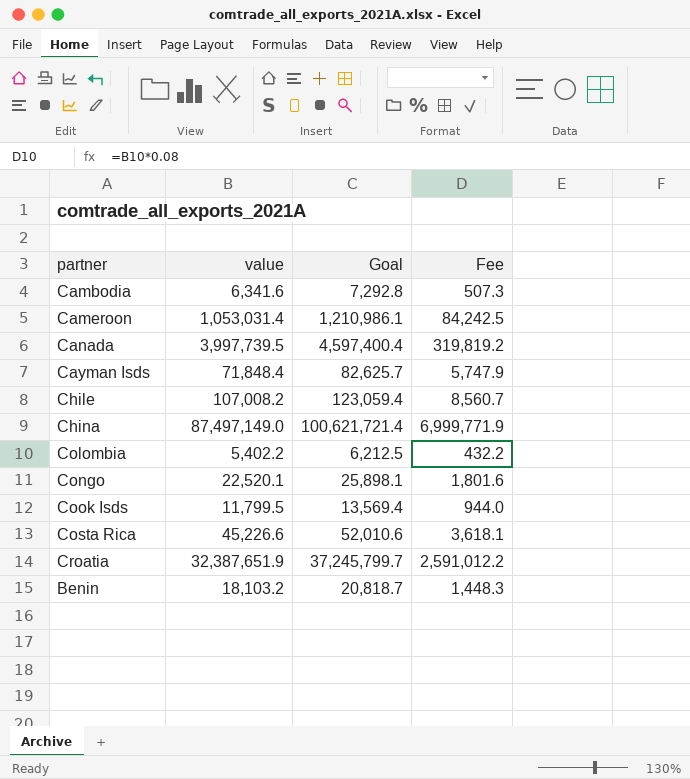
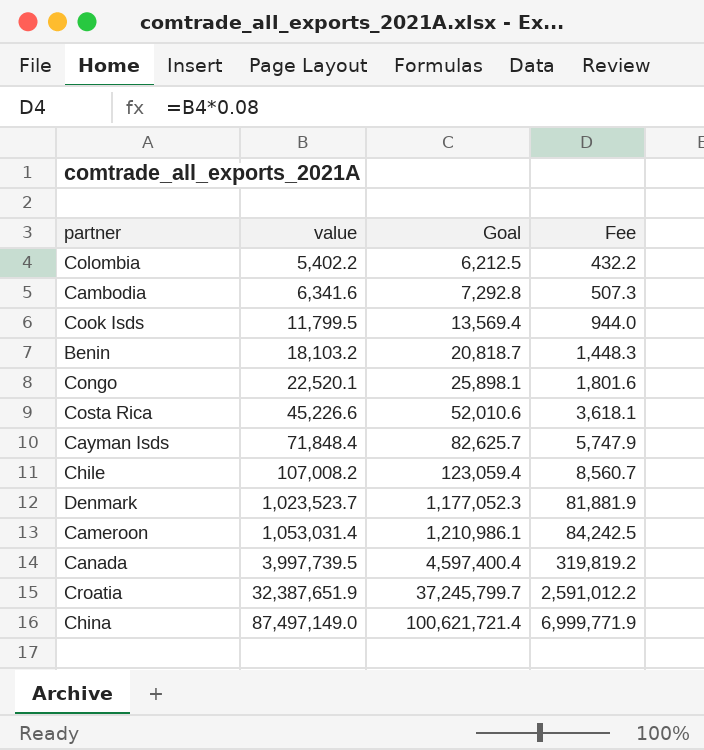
row order: none -> value ascending
row Denmark: none -> 1,023,523.7 | 1,177,052.3 | 81,881.9

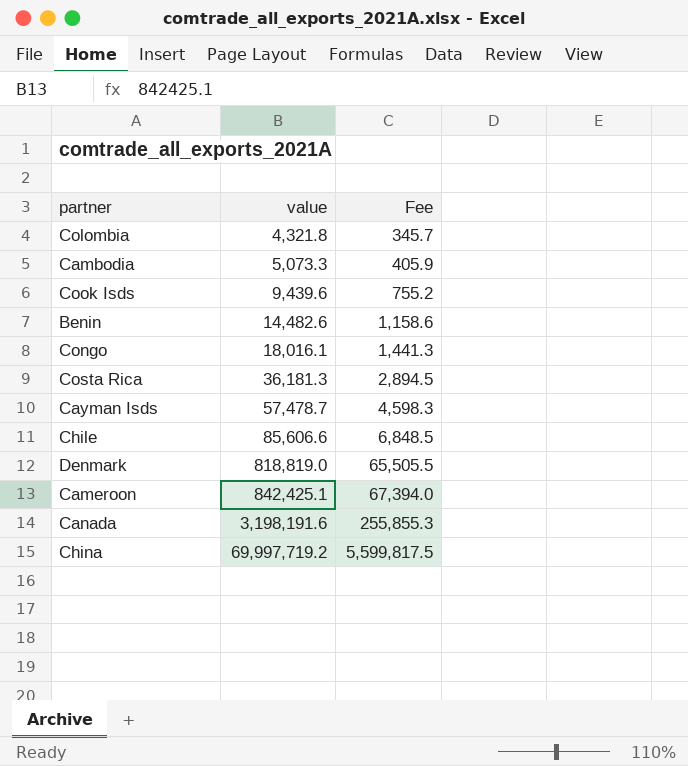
column Goal | formula: [value] * 1.15 -> none
row Croatia: 32,387,651.9 | 37,245,799.7 | 2,591,012.2 -> none
Colombia | value: 5,402.2 -> 4,321.8
Colombia | Fee: 432.2 -> 345.7
Cambodia | value: 6,341.6 -> 5,073.3
Cambodia | Fee: 507.3 -> 405.9
Cook Isds | value: 11,799.5 -> 9,439.6
Cook Isds | Fee: 944.0 -> 755.2
Benin | value: 18,103.2 -> 14,482.6
Benin | Fee: 1,448.3 -> 1,158.6
Congo | value: 22,520.1 -> 18,016.1
Congo | Fee: 1,801.6 -> 1,441.3
Costa Rica | value: 45,226.6 -> 36,181.3
Costa Rica | Fee: 3,618.1 -> 2,894.5
Cayman Isds | value: 71,848.4 -> 57,478.7
Cayman Isds | Fee: 5,747.9 -> 4,598.3
Chile | value: 107,008.2 -> 85,606.6
Chile | Fee: 8,560.7 -> 6,848.5
Denmark | value: 1,023,523.7 -> 818,819.0
Denmark | Fee: 81,881.9 -> 65,505.5
Cameroon | value: 1,053,031.4 -> 842,425.1
Cameroon | Fee: 84,242.5 -> 67,394.0
Canada | value: 3,997,739.5 -> 3,198,191.6
Canada | Fee: 319,819.2 -> 255,855.3
China | value: 87,497,149.0 -> 69,997,719.2
China | Fee: 6,999,771.9 -> 5,599,817.5

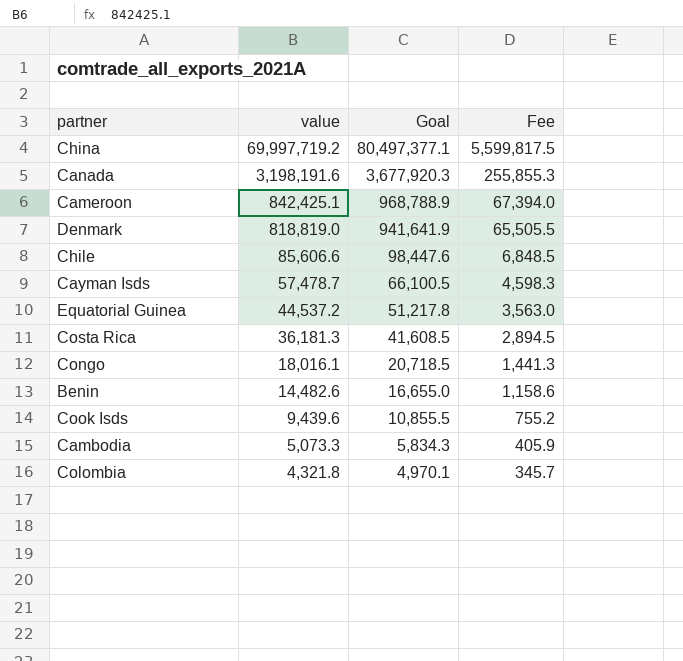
row order: value ascending -> value descending
column Goal | formula: none -> [value] * 1.15
row Equatorial Guinea: none -> 44,537.2 | 51,217.8 | 3,563.0

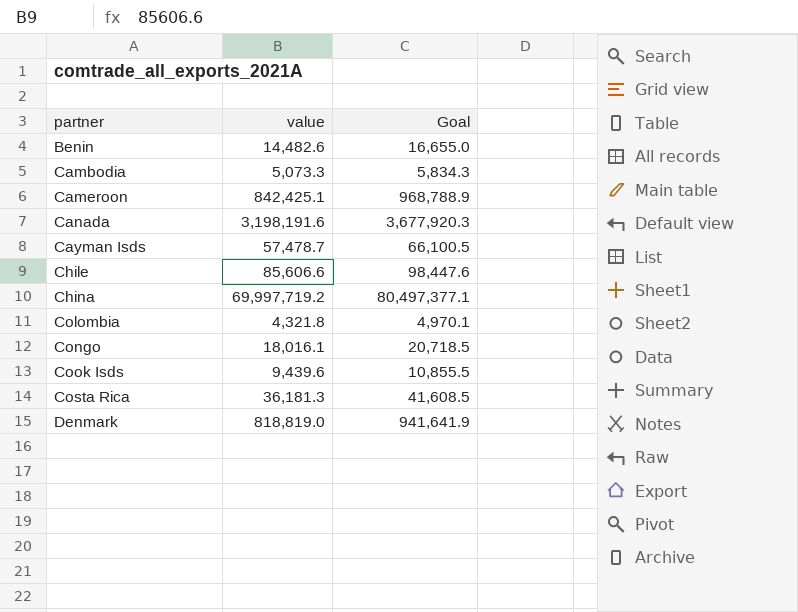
row order: value descending -> partner ascending
column Fee | formula: [value] * 0.08 -> none
row Equatorial Guinea: 44,537.2 | 51,217.8 | 3,563.0 -> none

